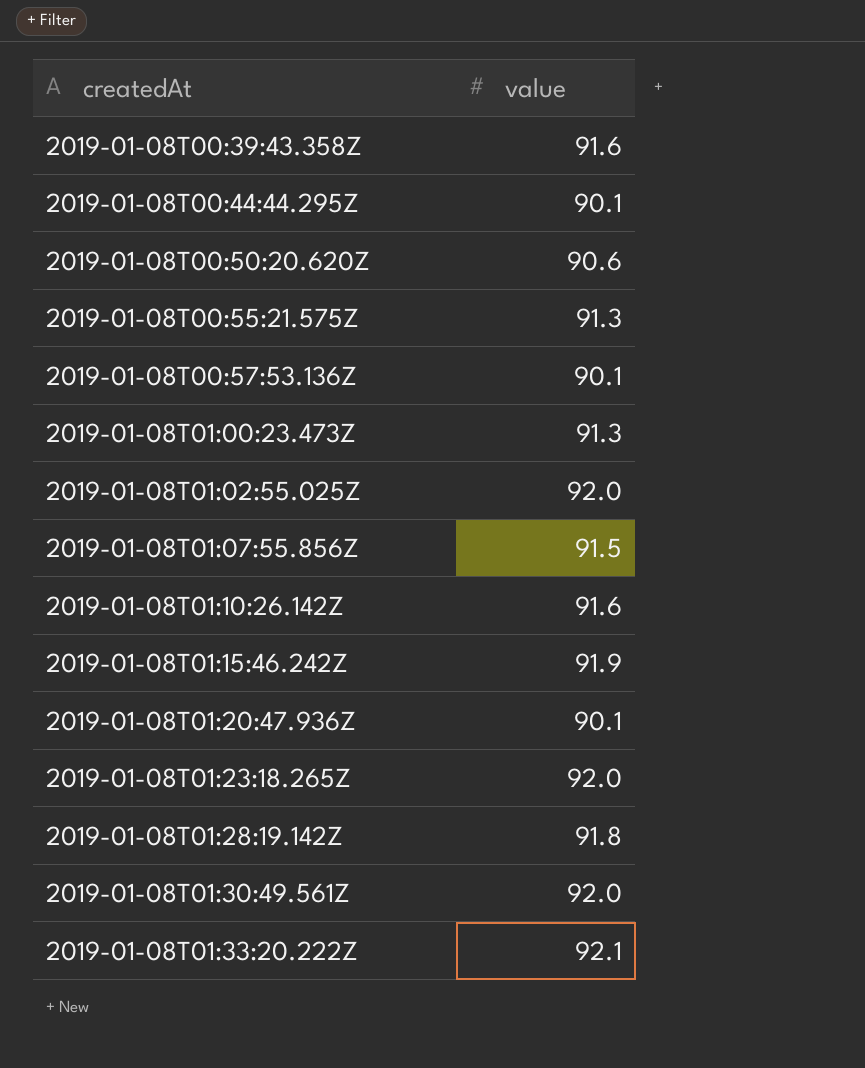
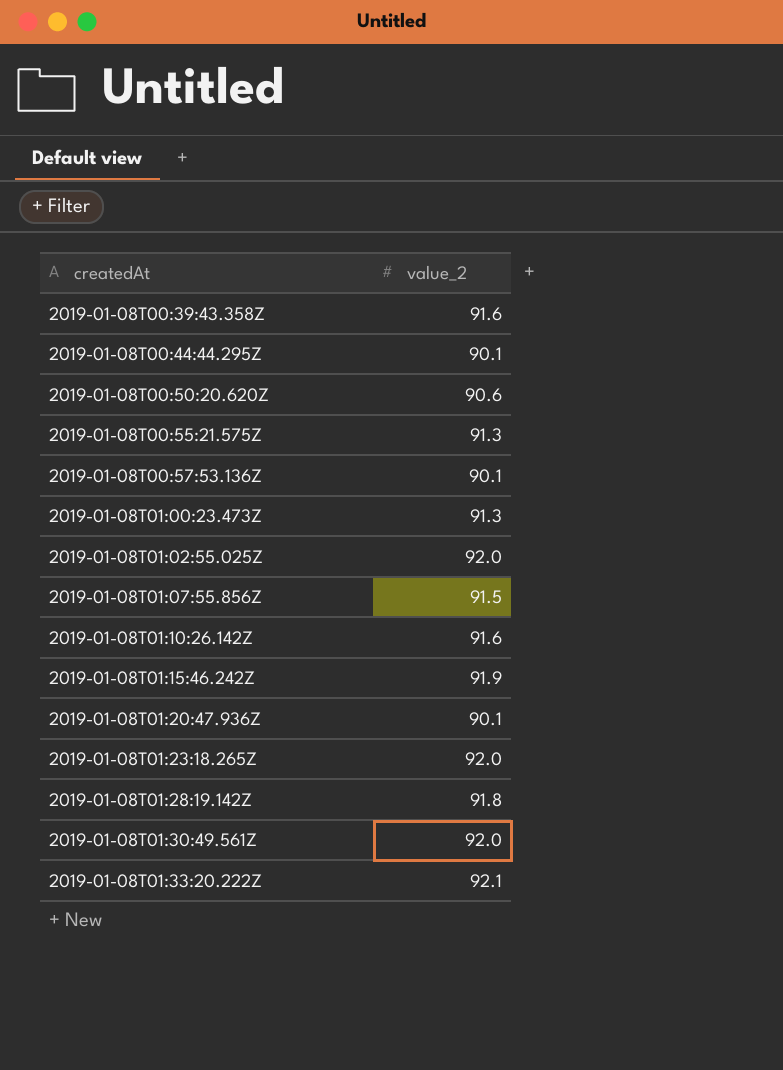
column name: value -> value_2

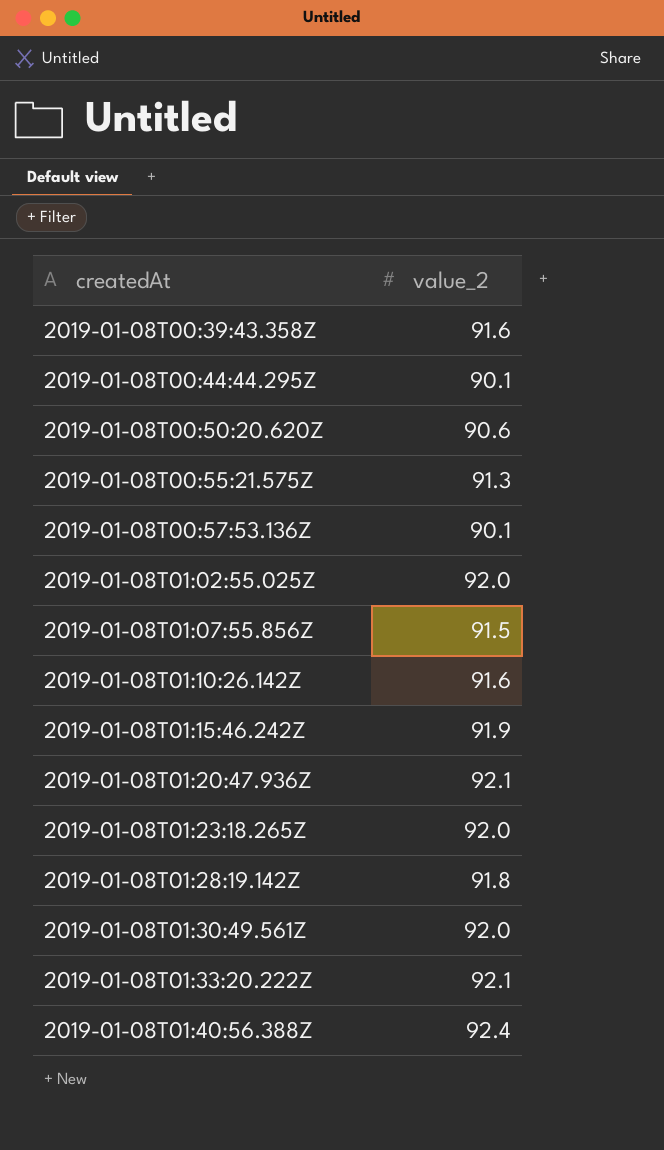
row 2019-01-08T01:00:23.473Z: 91.3 -> none
2019-01-08T01:20:47.936Z | value_2: 90.1 -> 92.1
row 2019-01-08T01:40:56.388Z: none -> 92.4

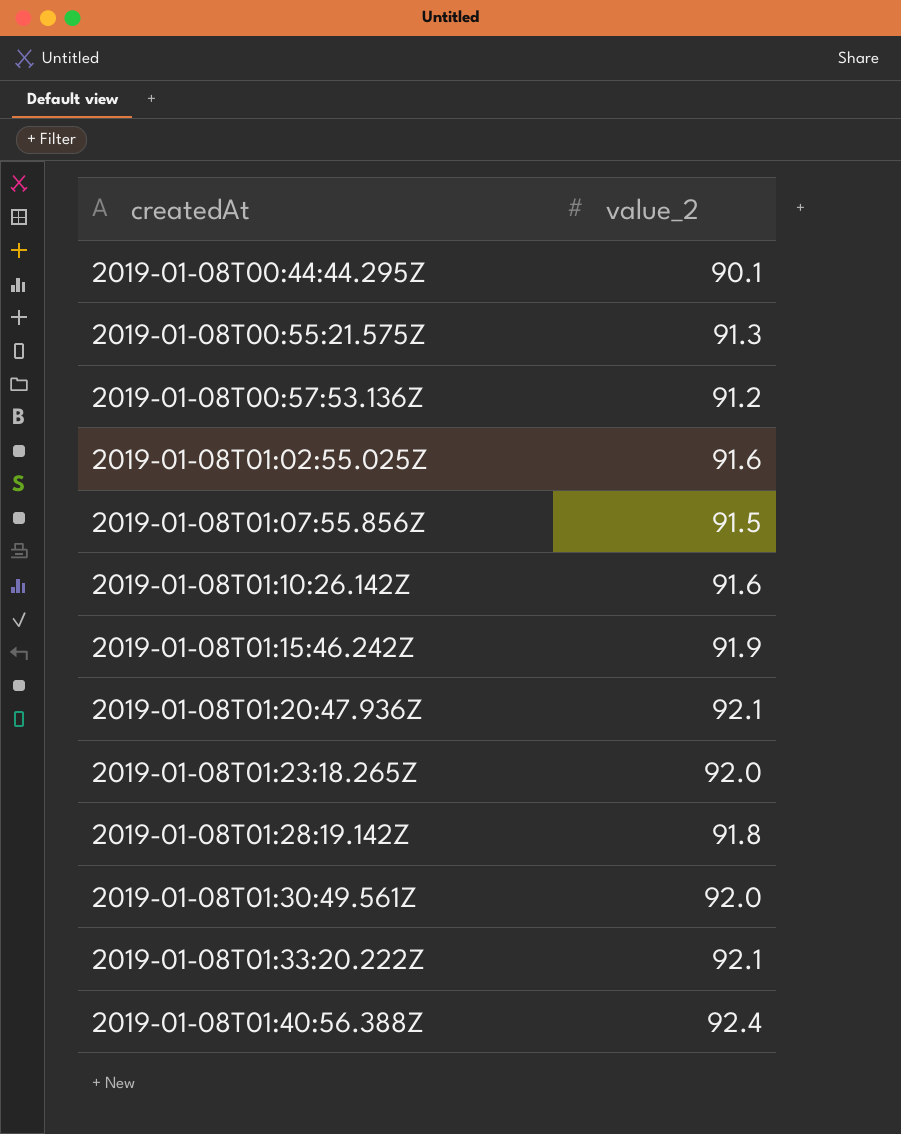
row 2019-01-08T00:39:43.358Z: 91.6 -> none
row 2019-01-08T00:50:20.620Z: 90.6 -> none
2019-01-08T00:57:53.136Z | value_2: 90.1 -> 91.2
2019-01-08T01:02:55.025Z | value_2: 92.0 -> 91.6

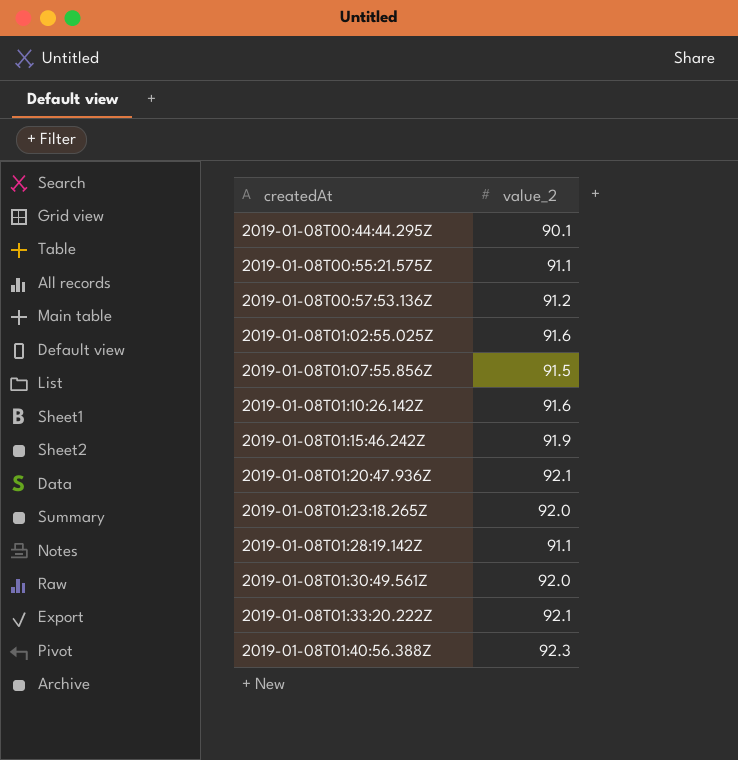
2019-01-08T00:55:21.575Z | value_2: 91.3 -> 91.1
2019-01-08T01:28:19.142Z | value_2: 91.8 -> 91.1
2019-01-08T01:40:56.388Z | value_2: 92.4 -> 92.3

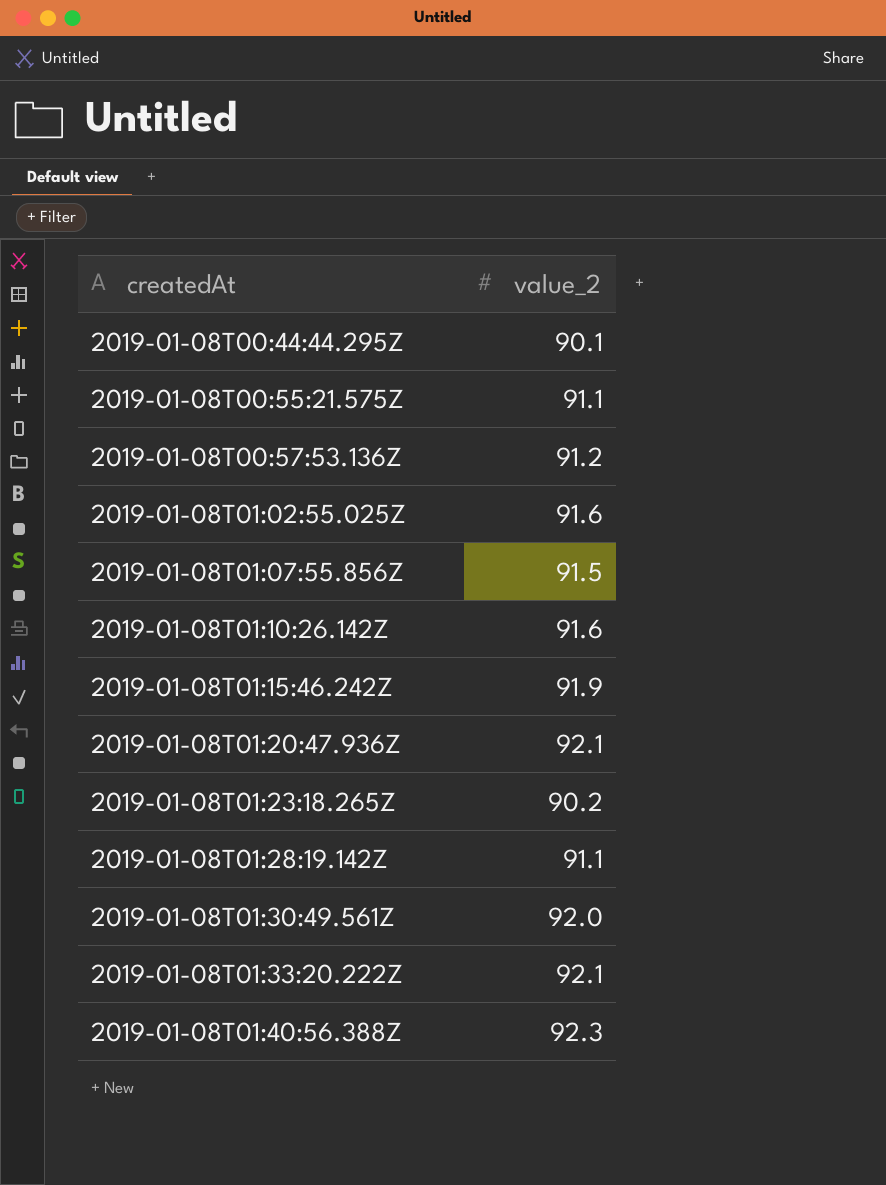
2019-01-08T01:23:18.265Z | value_2: 92.0 -> 90.2

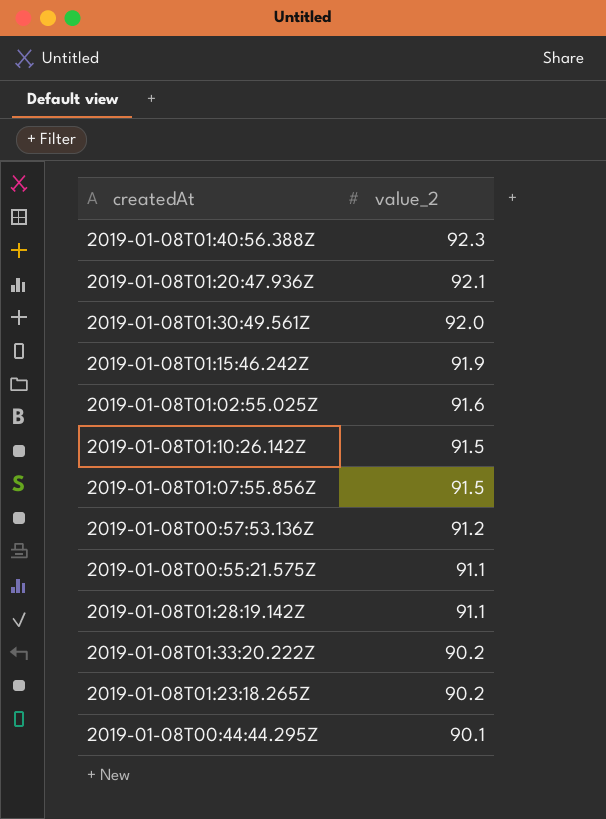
row order: createdAt ascending -> value_2 descending
2019-01-08T01:10:26.142Z | value_2: 91.6 -> 91.5
2019-01-08T01:33:20.222Z | value_2: 92.1 -> 90.2

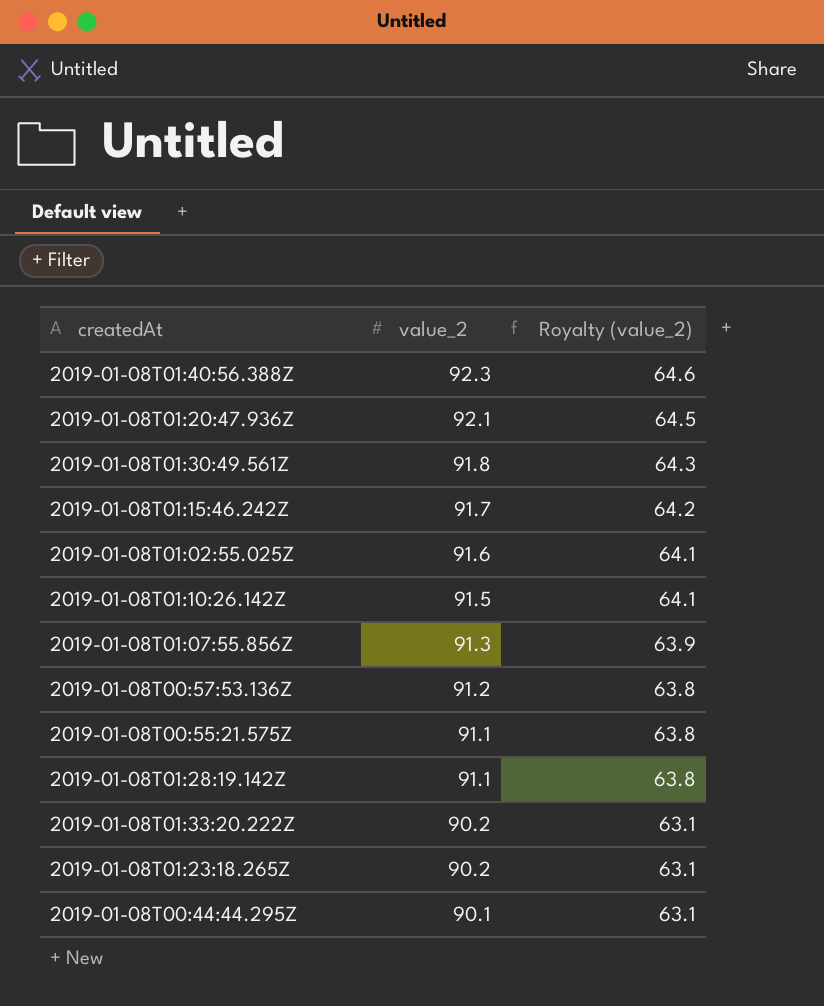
column Royalty (value_2) | formula: none -> [value_2] * 0.7
2019-01-08T01:30:49.561Z | value_2: 92.0 -> 91.8
2019-01-08T01:15:46.242Z | value_2: 91.9 -> 91.7
2019-01-08T01:07:55.856Z | value_2: 91.5 -> 91.3

